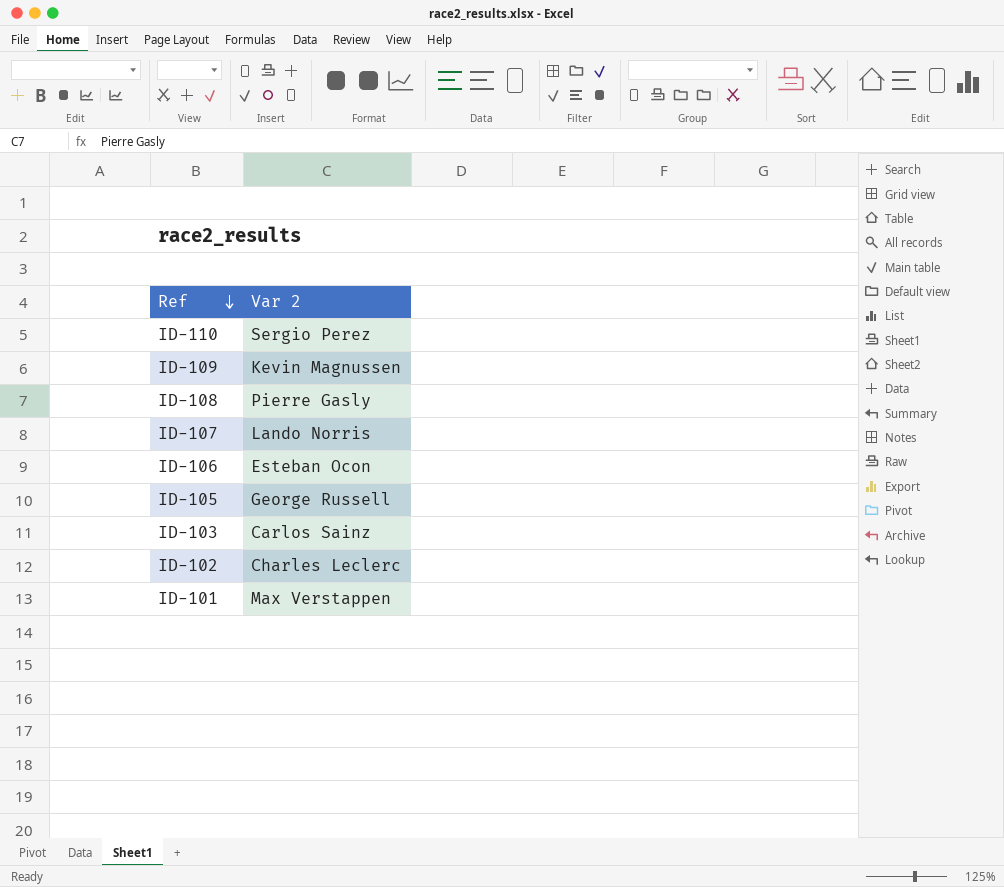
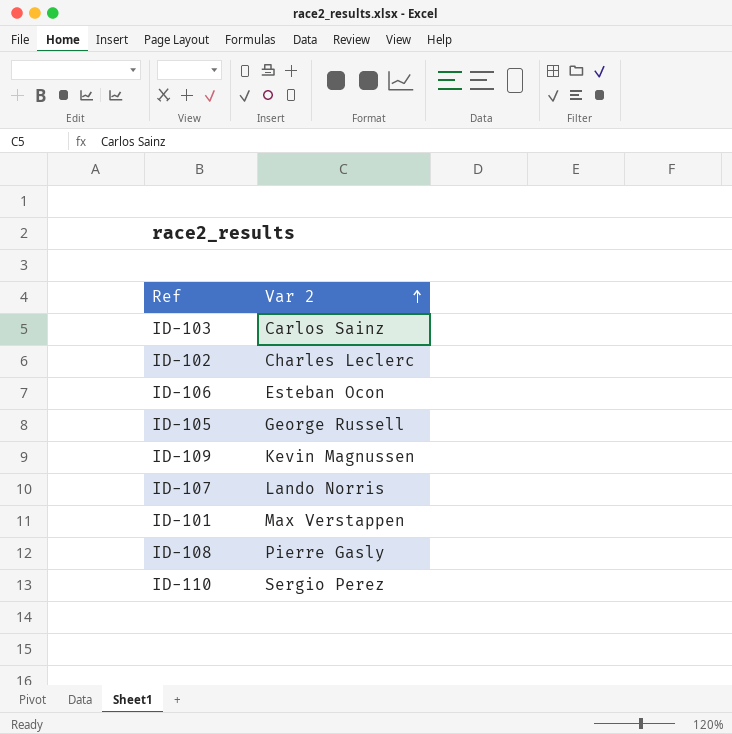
row order: Ref descending -> Var 2 ascending

